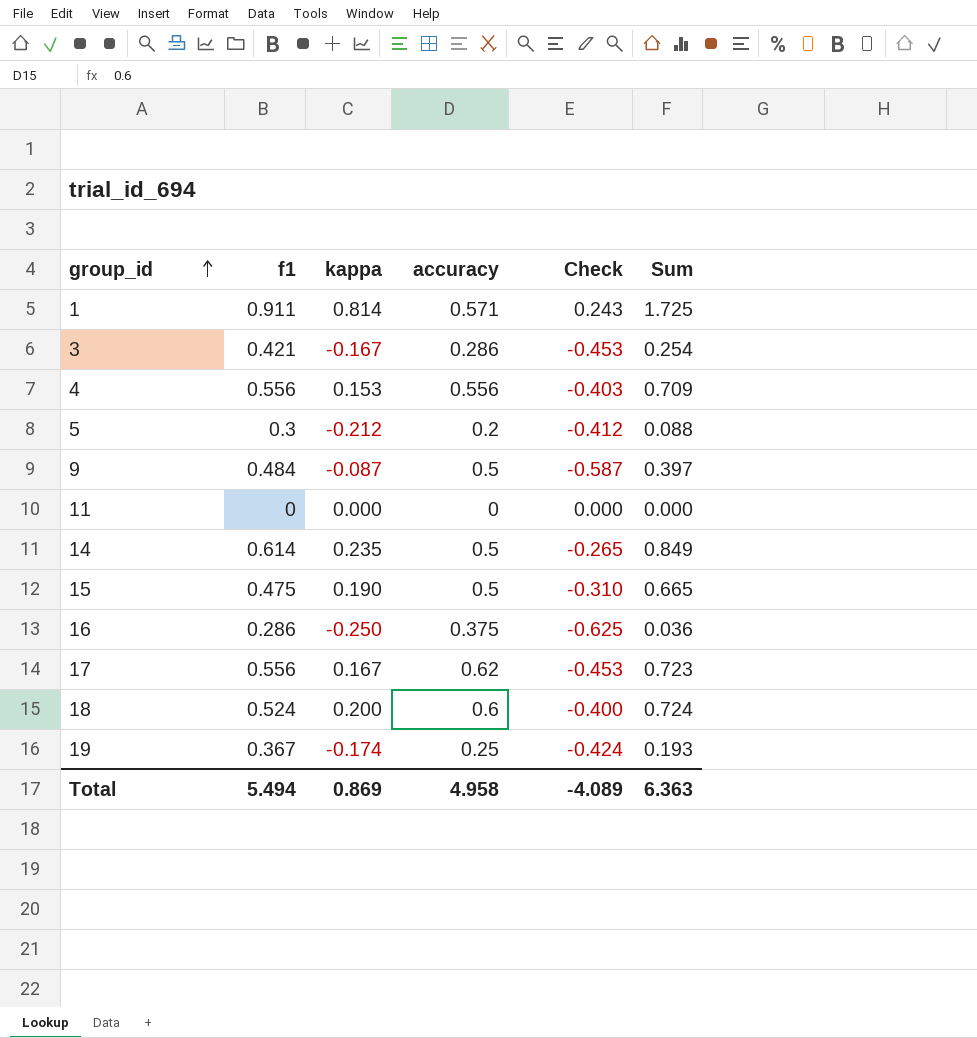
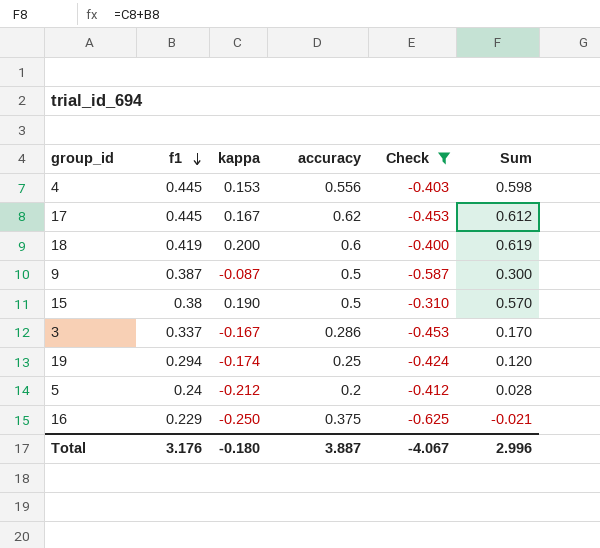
filter: none -> Check <= -0.310
row order: group_id ascending -> f1 descending
4 | f1: 0.556 -> 0.445
4 | Sum: 0.709 -> 0.598
17 | f1: 0.556 -> 0.445
17 | Sum: 0.723 -> 0.612
18 | f1: 0.524 -> 0.419
18 | Sum: 0.724 -> 0.619
9 | f1: 0.484 -> 0.387
9 | Sum: 0.397 -> 0.300
15 | f1: 0.475 -> 0.38
15 | Sum: 0.665 -> 0.570
3 | f1: 0.421 -> 0.337
3 | Sum: 0.254 -> 0.170
19 | f1: 0.367 -> 0.294
19 | Sum: 0.193 -> 0.120
5 | f1: 0.3 -> 0.24
5 | Sum: 0.088 -> 0.028
16 | f1: 0.286 -> 0.229
16 | Sum: 0.036 -> -0.021
Total | f1: 5.494 -> 3.176
Total | kappa: 0.869 -> -0.180
Total | accuracy: 4.958 -> 3.887
Total | Check: -4.089 -> -4.067
Total | Sum: 6.363 -> 2.996

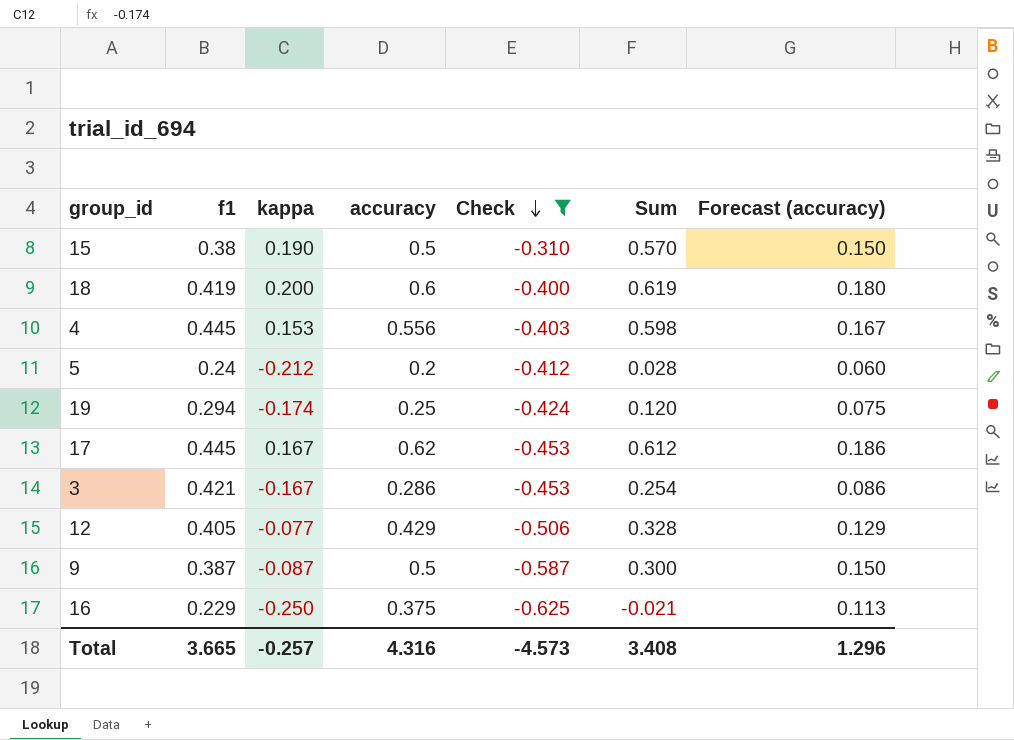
row order: f1 descending -> Check descending
column Forecast (accuracy) | formula: none -> [accuracy] * 0.3
3 | f1: 0.337 -> 0.421
3 | Sum: 0.170 -> 0.254
row 12: none -> 0.405 | -0.077 | 0.429 | -0.506 | 0.328 | 0.129
Total | f1: 3.176 -> 3.665
Total | kappa: -0.180 -> -0.257
Total | accuracy: 3.887 -> 4.316
Total | Check: -4.067 -> -4.573
Total | Sum: 2.996 -> 3.408

